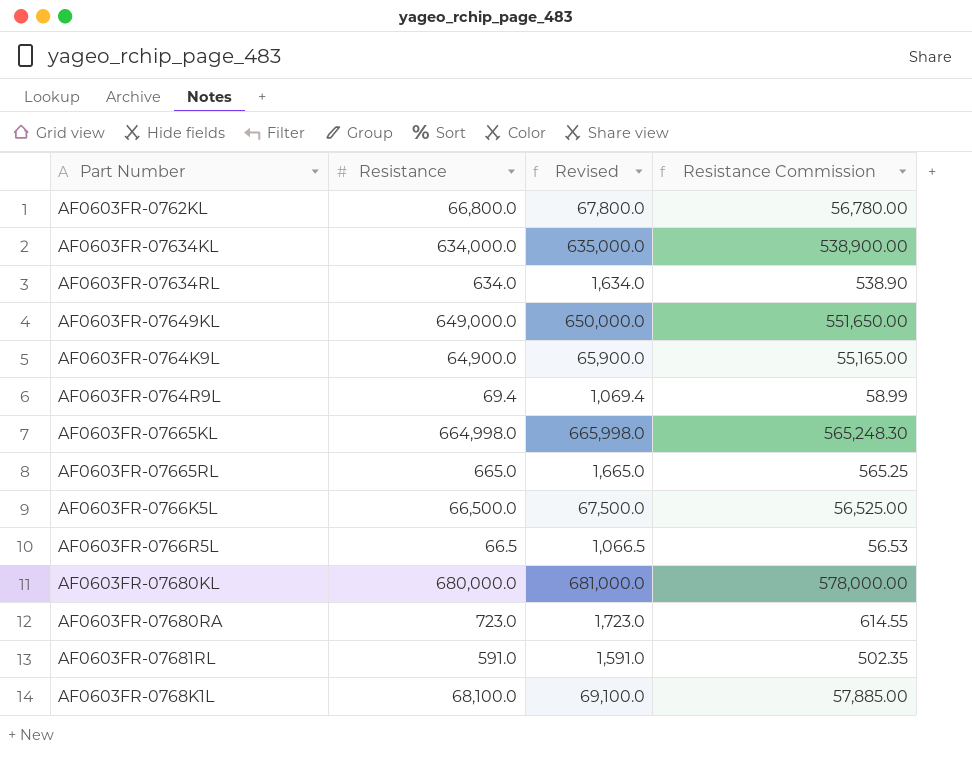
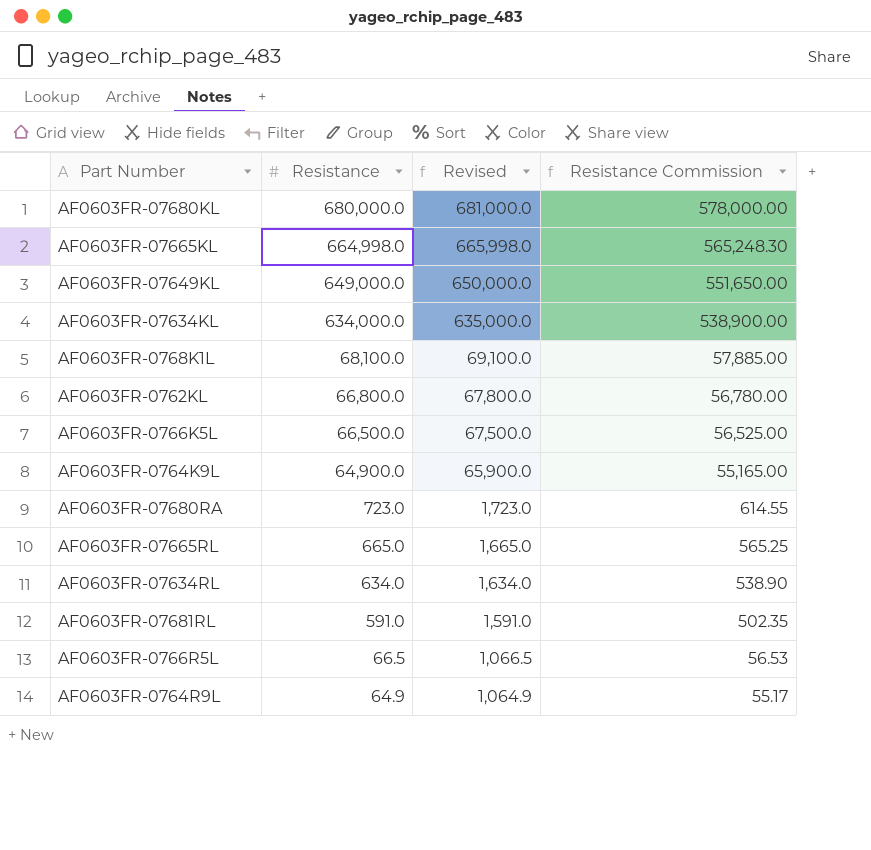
row order: none -> Resistance descending
AF0603FR-0764R9L | Resistance: 69.4 -> 64.9
AF0603FR-0764R9L | Revised: 1,069.4 -> 1,064.9
AF0603FR-0764R9L | Resistance Commission: 58.99 -> 55.17

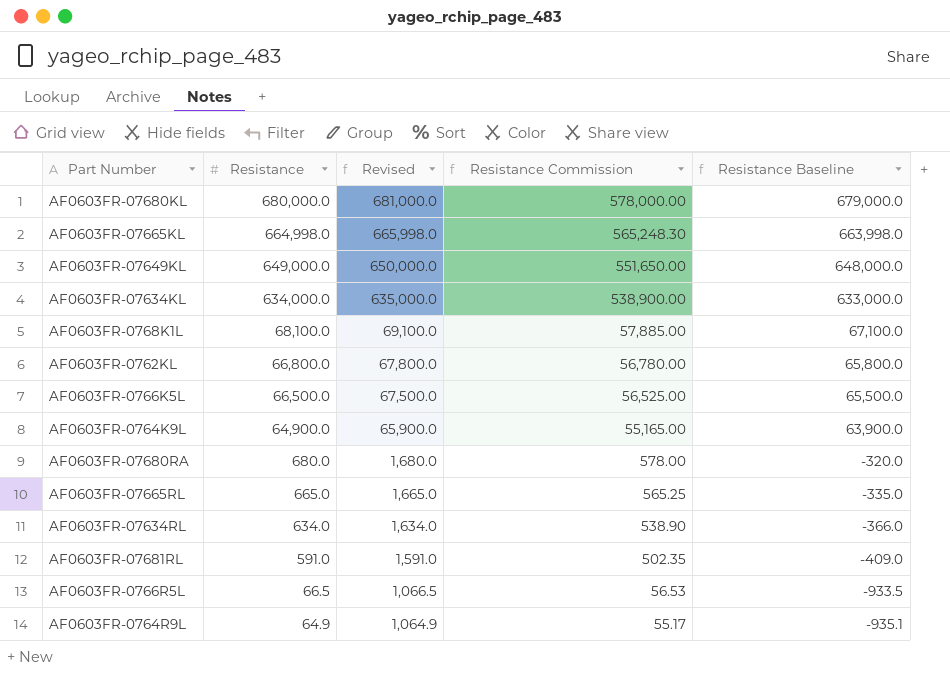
column Resistance Baseline | formula: none -> [Resistance] - 1000
AF0603FR-07680RA | Resistance: 723.0 -> 680.0
AF0603FR-07680RA | Revised: 1,723.0 -> 1,680.0
AF0603FR-07680RA | Resistance Commission: 614.55 -> 578.00

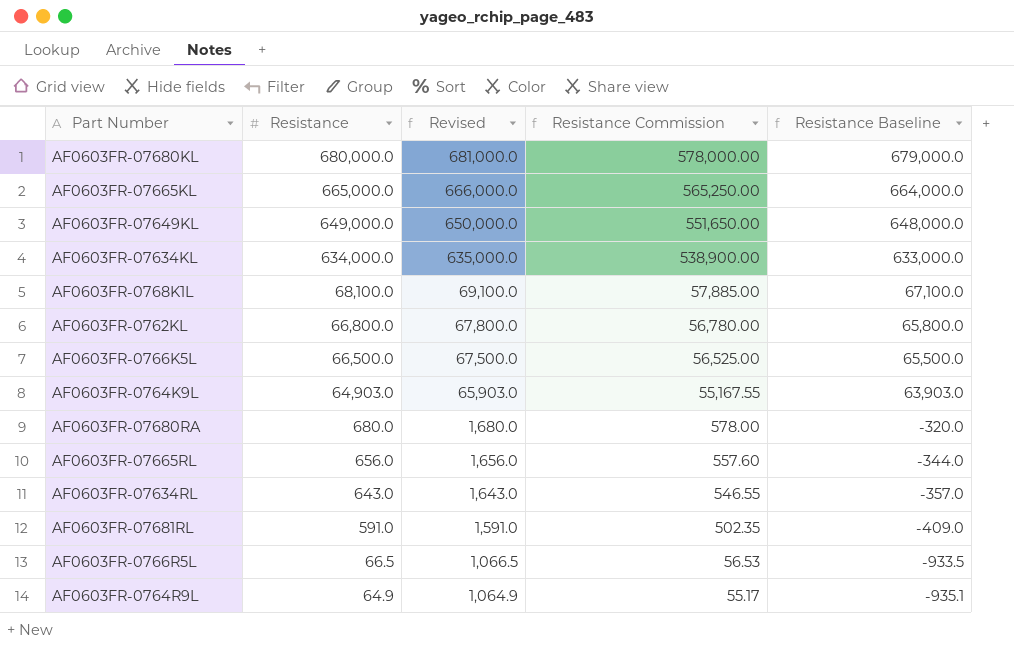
AF0603FR-07665KL | Resistance: 664,998.0 -> 665,000.0
AF0603FR-07665KL | Revised: 665,998.0 -> 666,000.0
AF0603FR-07665KL | Resistance Commission: 565,248.30 -> 565,250.00
AF0603FR-07665KL | Resistance Baseline: 663,998.0 -> 664,000.0
AF0603FR-0764K9L | Resistance: 64,900.0 -> 64,903.0
AF0603FR-0764K9L | Revised: 65,900.0 -> 65,903.0
AF0603FR-0764K9L | Resistance Commission: 55,165.00 -> 55,167.55
AF0603FR-0764K9L | Resistance Baseline: 63,900.0 -> 63,903.0
AF0603FR-07665RL | Resistance: 665.0 -> 656.0
AF0603FR-07665RL | Revised: 1,665.0 -> 1,656.0
AF0603FR-07665RL | Resistance Commission: 565.25 -> 557.60
AF0603FR-07665RL | Resistance Baseline: -335.0 -> -344.0
AF0603FR-07634RL | Resistance: 634.0 -> 643.0
AF0603FR-07634RL | Revised: 1,634.0 -> 1,643.0
AF0603FR-07634RL | Resistance Commission: 538.90 -> 546.55
AF0603FR-07634RL | Resistance Baseline: -366.0 -> -357.0

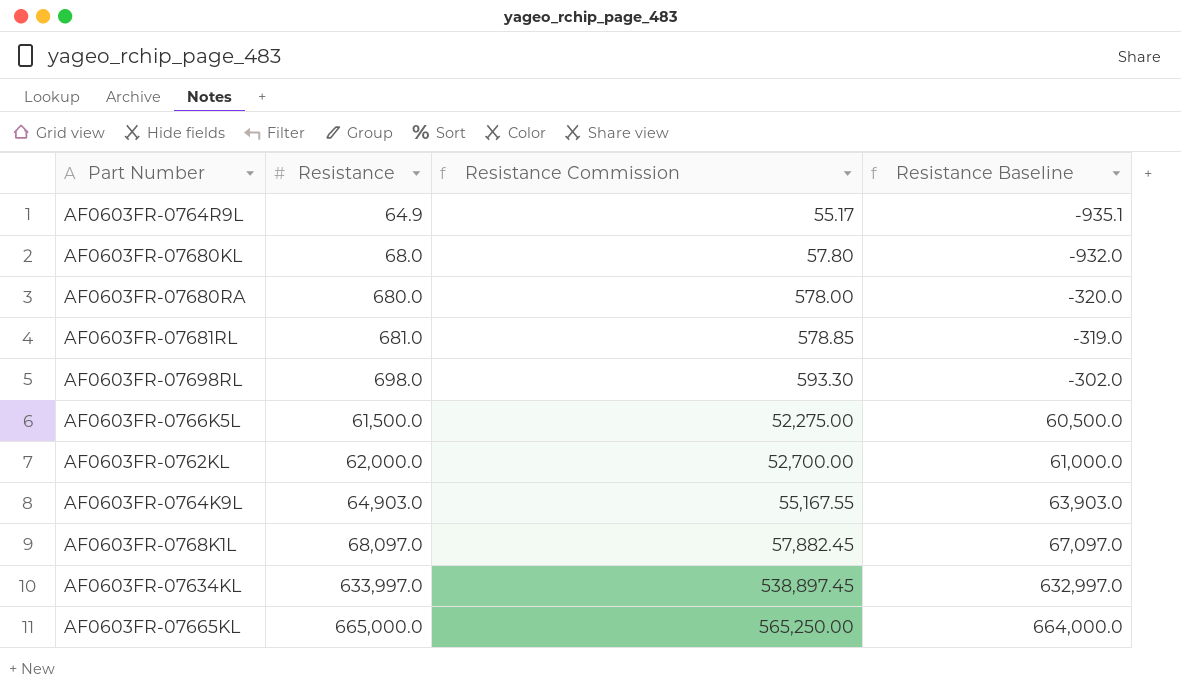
row order: Resistance descending -> Resistance ascending
column Revised | formula: [Resistance] + 1000 -> none
row AF0603FR-07649KL: 649,000.0 | 650,000.0 | 551,650.00 | 648,000.0 -> none
row AF0603FR-07665RL: 656.0 | 1,656.0 | 557.60 | -344.0 -> none
row AF0603FR-07634RL: 643.0 | 1,643.0 | 546.55 | -357.0 -> none
row AF0603FR-0766R5L: 66.5 | 1,066.5 | 56.53 | -933.5 -> none
AF0603FR-07680KL | Resistance: 680,000.0 -> 68.0
AF0603FR-07680KL | Resistance Commission: 578,000.00 -> 57.80
AF0603FR-07680KL | Resistance Baseline: 679,000.0 -> -932.0
AF0603FR-07681RL | Resistance: 591.0 -> 681.0
AF0603FR-07681RL | Resistance Commission: 502.35 -> 578.85
AF0603FR-07681RL | Resistance Baseline: -409.0 -> -319.0
row AF0603FR-07698RL: none -> 698.0 | 593.30 | -302.0
AF0603FR-0766K5L | Resistance: 66,500.0 -> 61,500.0
AF0603FR-0766K5L | Resistance Commission: 56,525.00 -> 52,275.00
AF0603FR-0766K5L | Resistance Baseline: 65,500.0 -> 60,500.0
AF0603FR-0762KL | Resistance: 66,800.0 -> 62,000.0
AF0603FR-0762KL | Resistance Commission: 56,780.00 -> 52,700.00
AF0603FR-0762KL | Resistance Baseline: 65,800.0 -> 61,000.0
AF0603FR-0768K1L | Resistance: 68,100.0 -> 68,097.0
AF0603FR-0768K1L | Resistance Commission: 57,885.00 -> 57,882.45
AF0603FR-0768K1L | Resistance Baseline: 67,100.0 -> 67,097.0
AF0603FR-07634KL | Resistance: 634,000.0 -> 633,997.0
AF0603FR-07634KL | Resistance Commission: 538,900.00 -> 538,897.45
AF0603FR-07634KL | Resistance Baseline: 633,000.0 -> 632,997.0

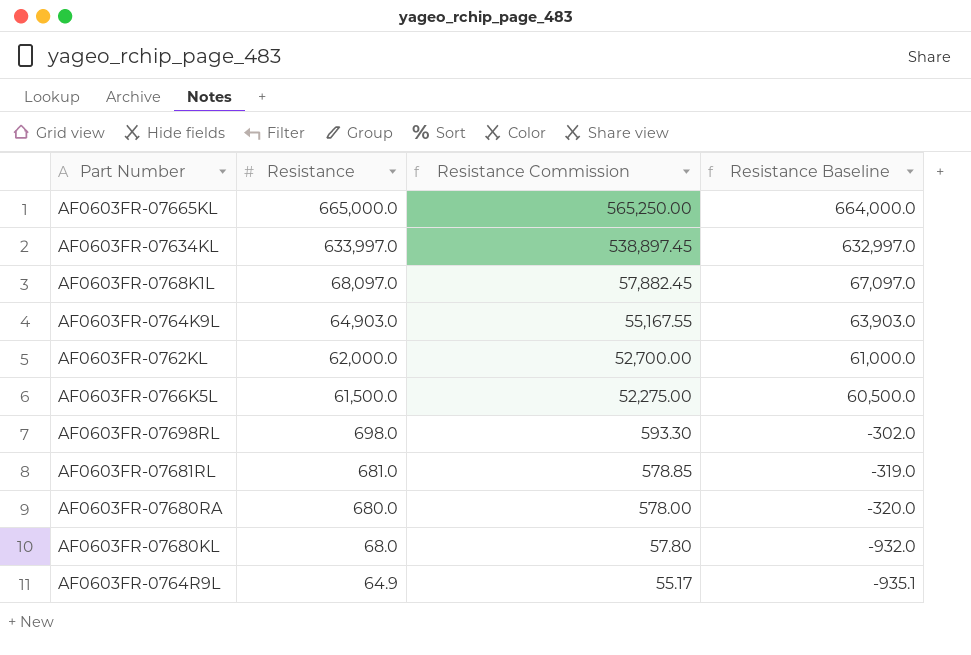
row order: Resistance ascending -> Resistance descending

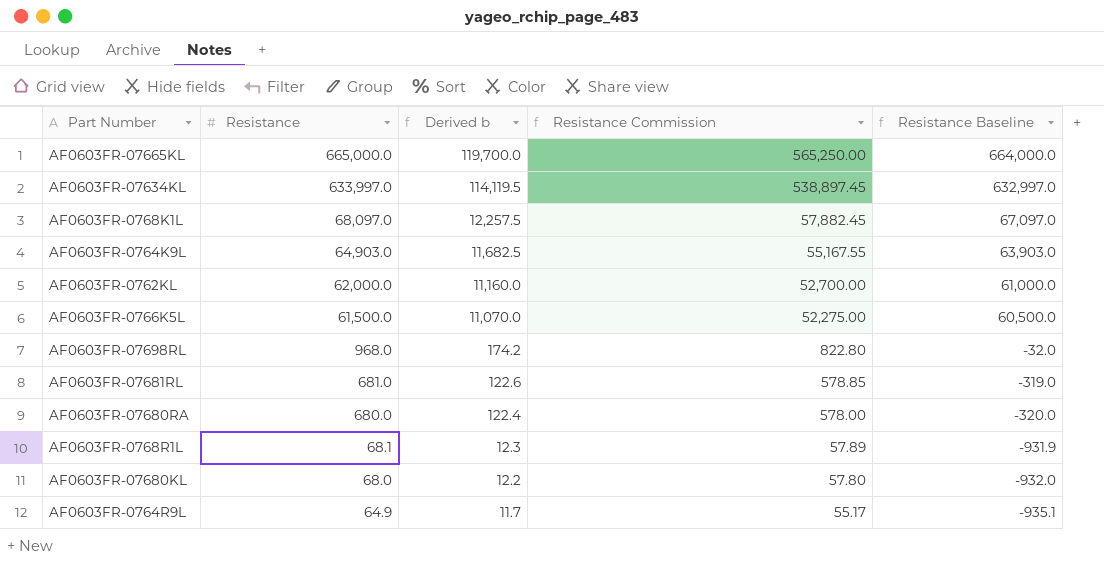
column Derived b | formula: none -> [Resistance] * 0.18
AF0603FR-07698RL | Resistance: 698.0 -> 968.0
AF0603FR-07698RL | Resistance Commission: 593.30 -> 822.80
AF0603FR-07698RL | Resistance Baseline: -302.0 -> -32.0
row AF0603FR-0768R1L: none -> 68.1 | 12.3 | 57.89 | -931.9

